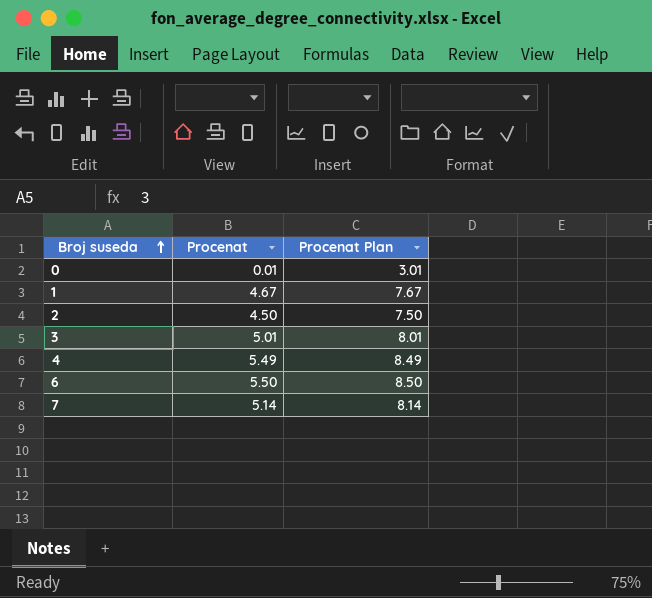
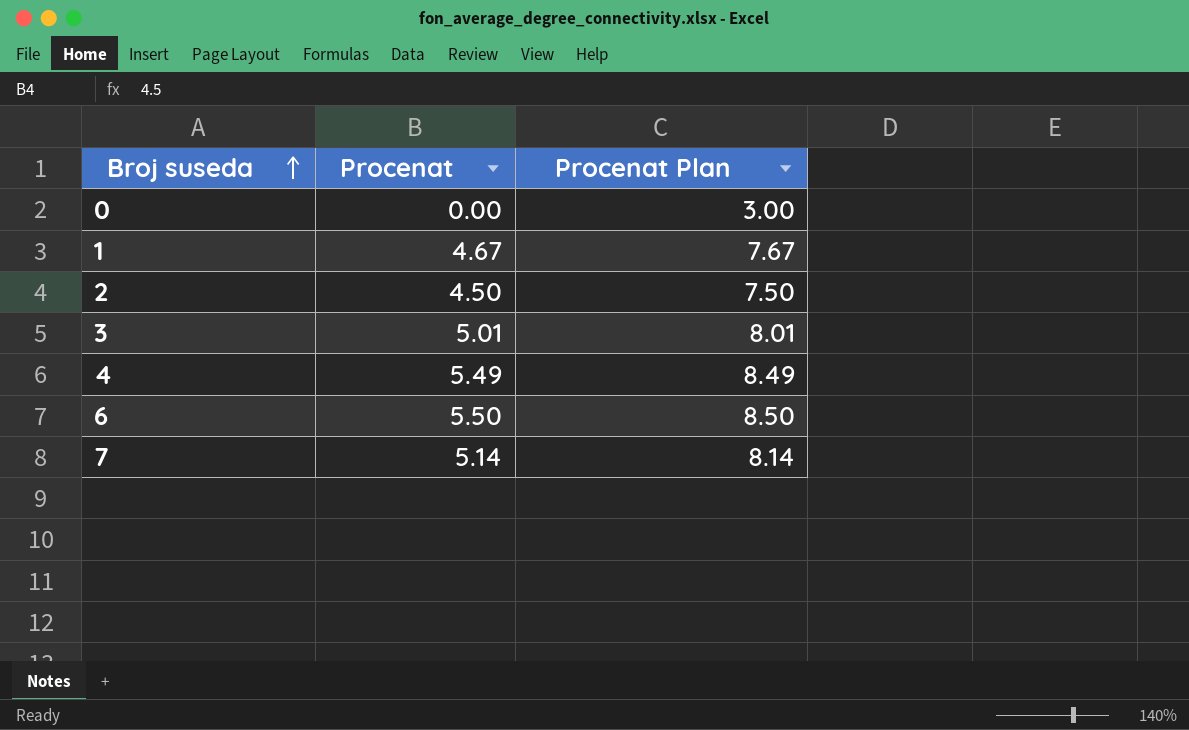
0 | Procenat: 0.01 -> 0.00
0 | Procenat Plan: 3.01 -> 3.00

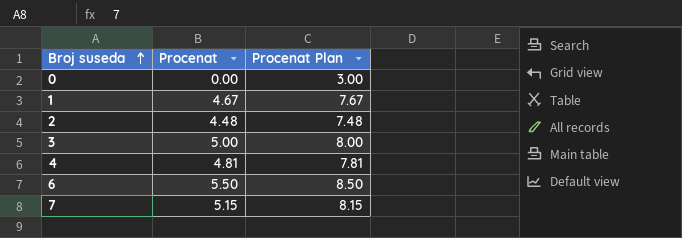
2 | Procenat: 4.50 -> 4.48
2 | Procenat Plan: 7.50 -> 7.48
3 | Procenat: 5.01 -> 5.00
3 | Procenat Plan: 8.01 -> 8.00
4 | Procenat: 5.49 -> 4.81
4 | Procenat Plan: 8.49 -> 7.81
7 | Procenat: 5.14 -> 5.15
7 | Procenat Plan: 8.14 -> 8.15

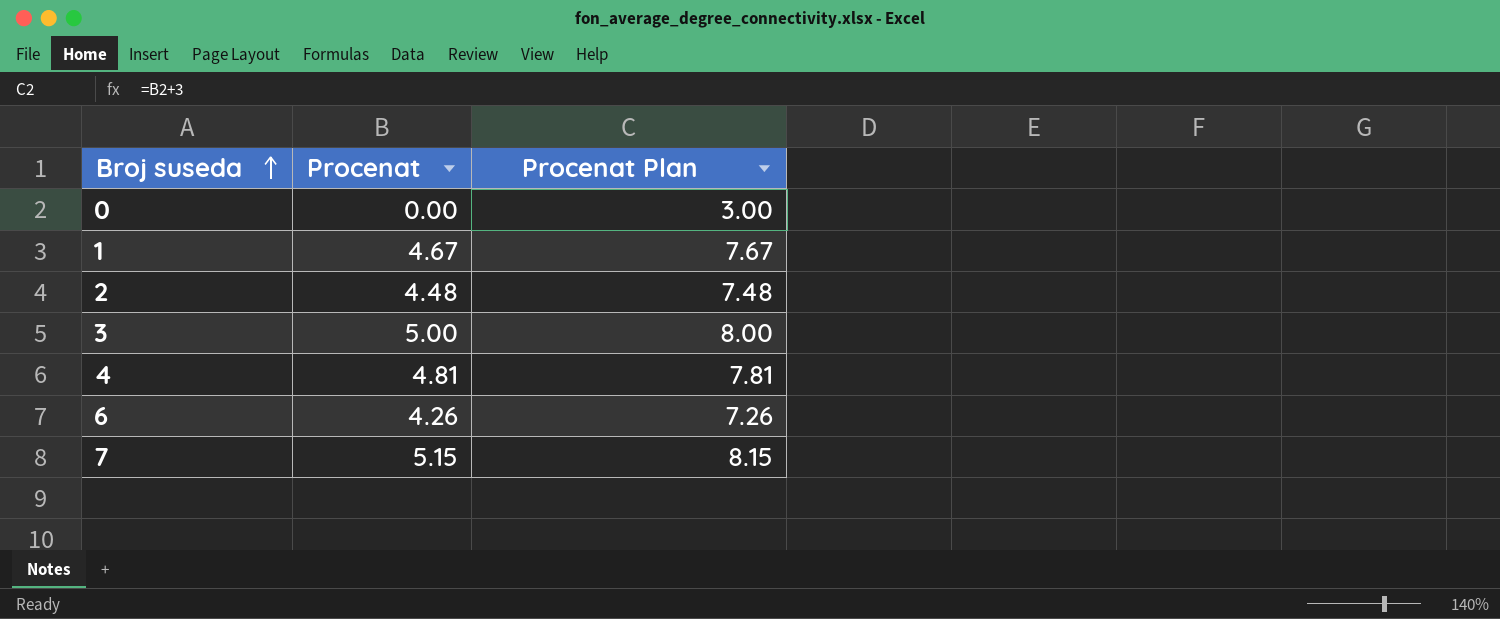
6 | Procenat: 5.50 -> 4.26
6 | Procenat Plan: 8.50 -> 7.26

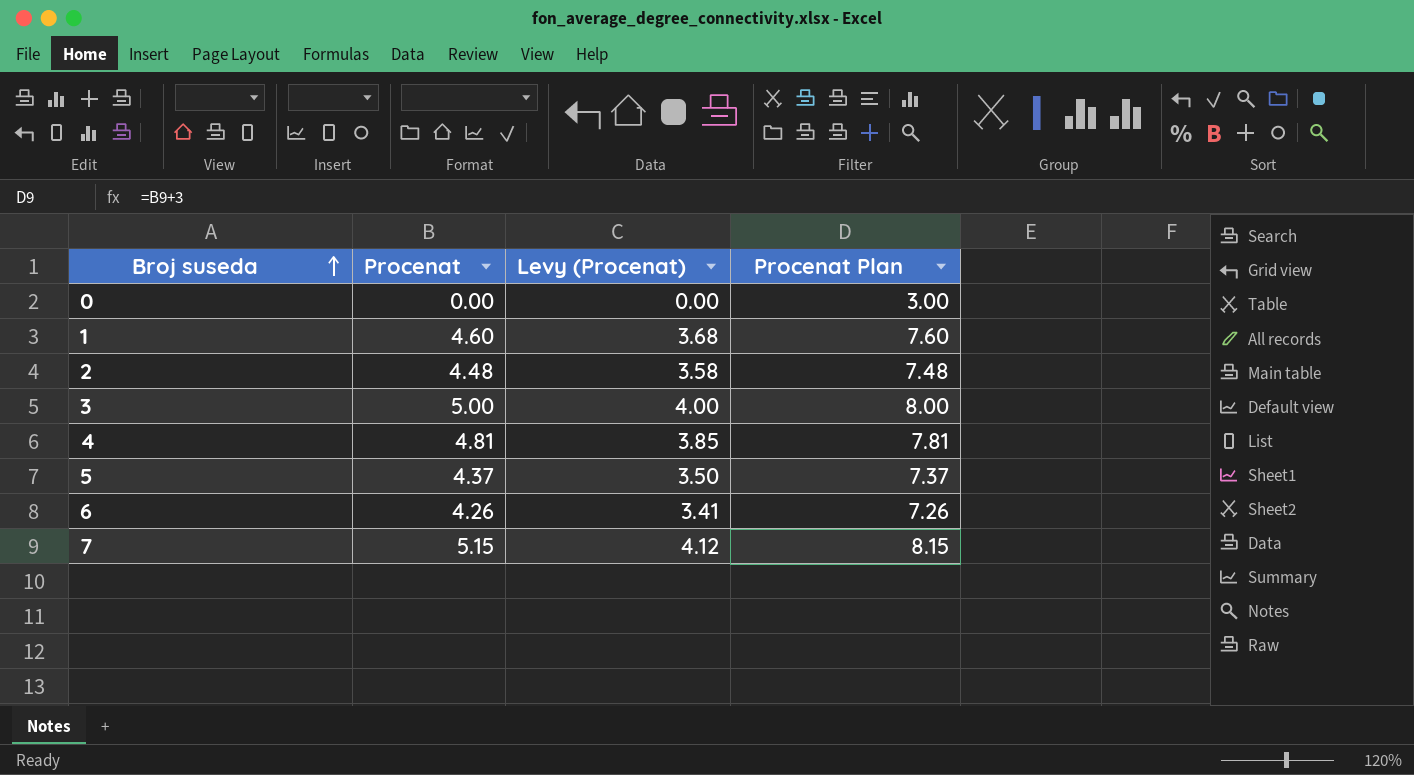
column Levy (Procenat) | formula: none -> [Procenat] * 0.8
1 | Procenat: 4.67 -> 4.60
1 | Procenat Plan: 7.67 -> 7.60
row 5: none -> 4.37 | 3.50 | 7.37

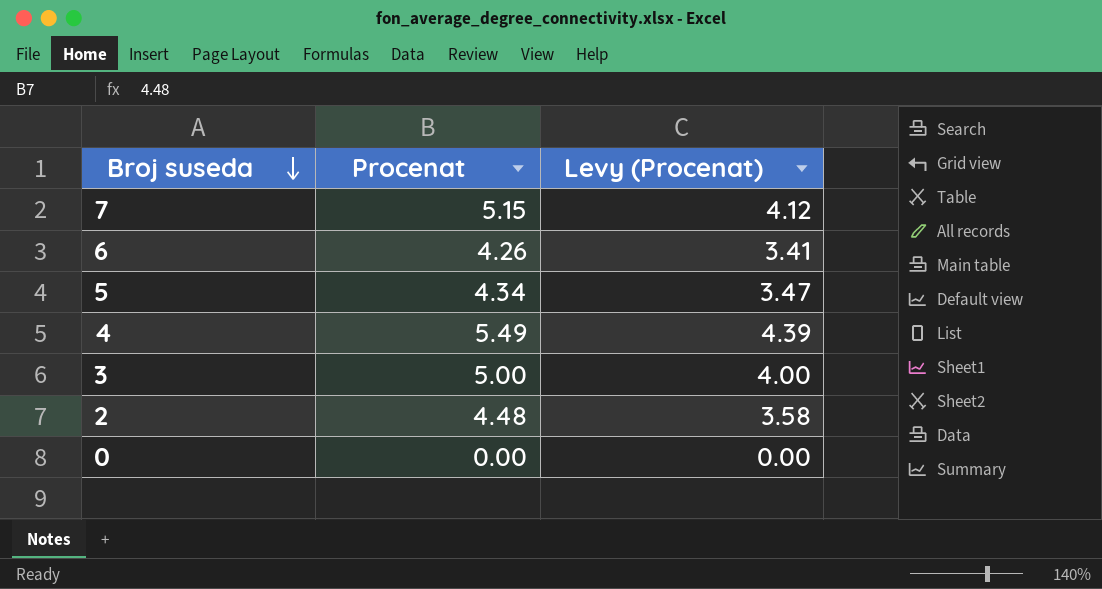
row order: Broj suseda ascending -> Broj suseda descending
column Procenat Plan | formula: [Procenat] + 3 -> none
row 1: 4.60 | 3.68 | 7.60 -> none
5 | Procenat: 4.37 -> 4.34
5 | Levy (Procenat): 3.50 -> 3.47
4 | Procenat: 4.81 -> 5.49
4 | Levy (Procenat): 3.85 -> 4.39

